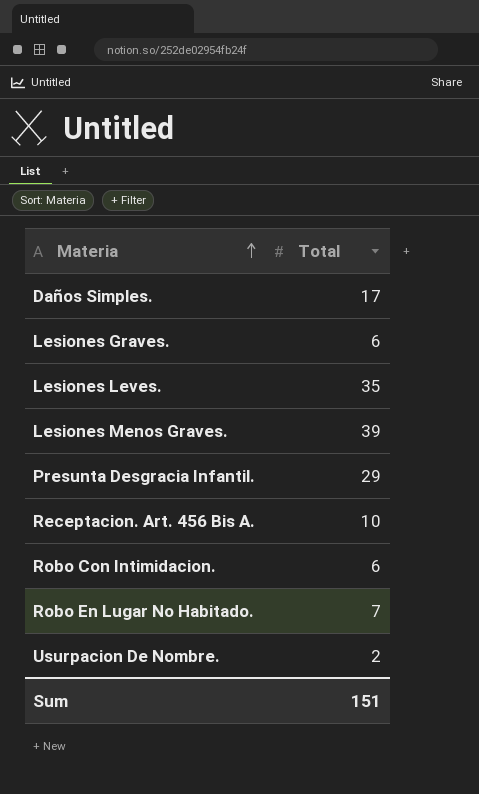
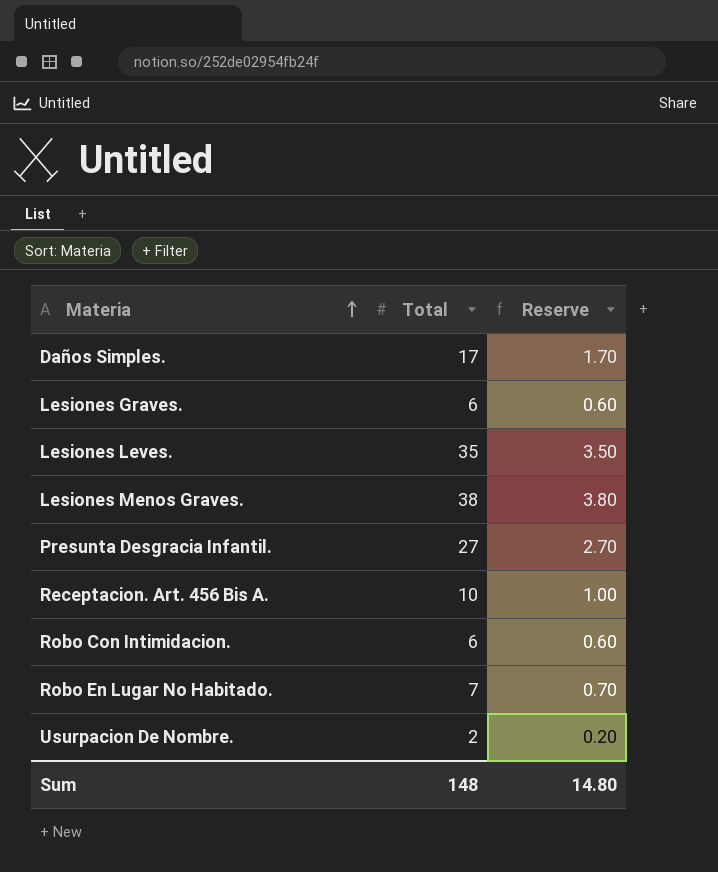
column Reserve | formula: none -> [Total] * 0.1
Lesiones Menos Graves. | Total: 39 -> 38
Presunta Desgracia Infantil. | Total: 29 -> 27
Sum | Total: 151 -> 148

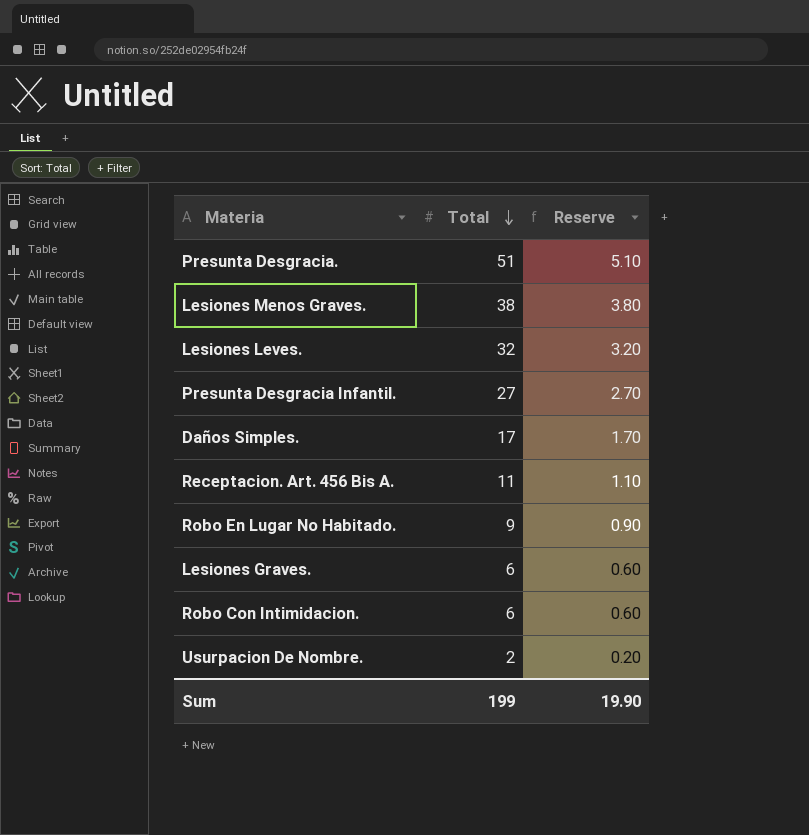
row order: Materia ascending -> Total descending
row Presunta Desgracia.: none -> 51 | 5.10
Lesiones Leves. | Total: 35 -> 32
Lesiones Leves. | Reserve: 3.50 -> 3.20
Receptacion. Art. 456 Bis A. | Total: 10 -> 11
Receptacion. Art. 456 Bis A. | Reserve: 1.00 -> 1.10
Robo En Lugar No Habitado. | Total: 7 -> 9
Robo En Lugar No Habitado. | Reserve: 0.70 -> 0.90
Sum | Total: 148 -> 199
Sum | Reserve: 14.80 -> 19.90

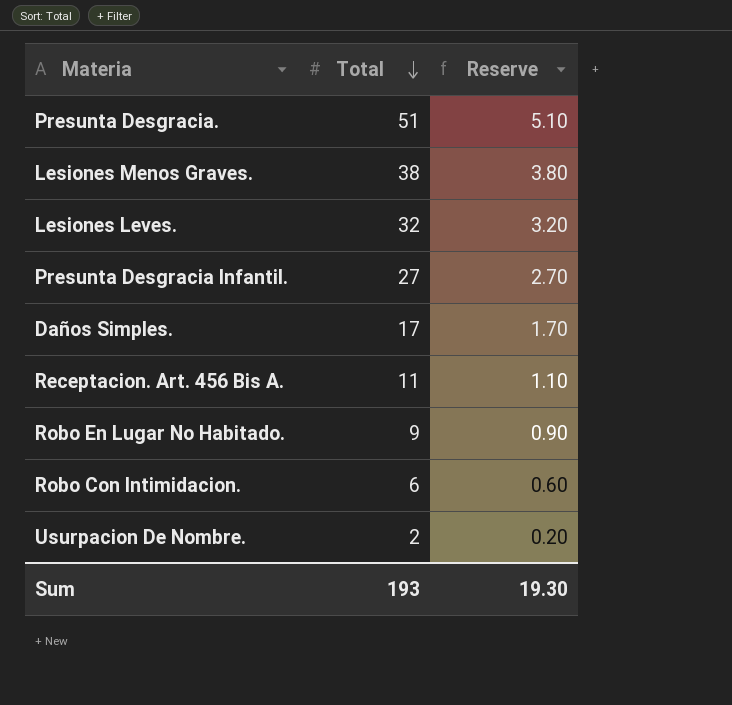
row Lesiones Graves.: 6 | 0.60 -> none
Sum | Total: 199 -> 193
Sum | Reserve: 19.90 -> 19.30

